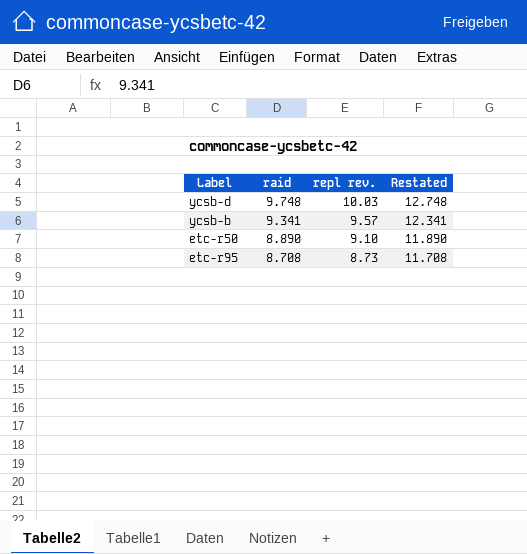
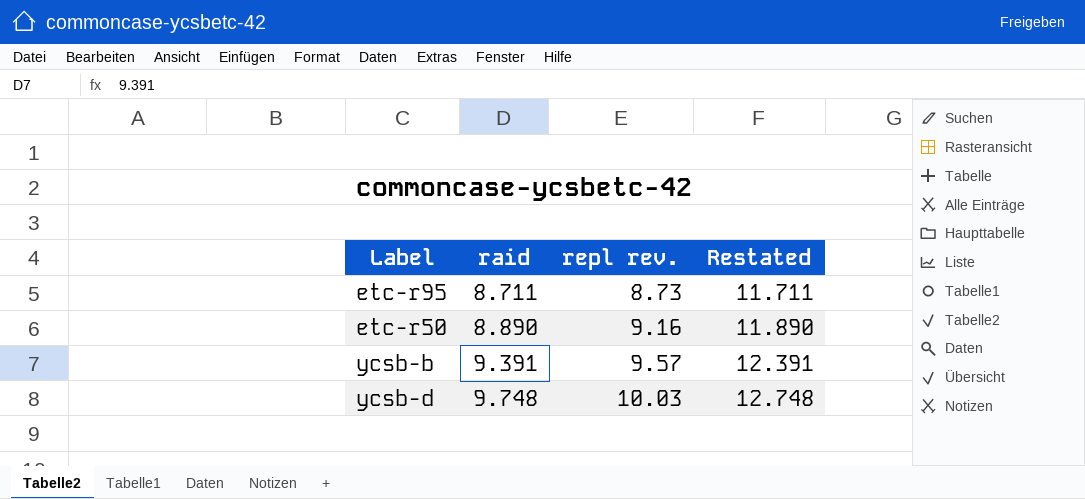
row order: raid descending -> raid ascending
etc-r95 | raid: 8.708 -> 8.711
etc-r95 | Restated: 11.708 -> 11.711
etc-r50 | repl rev.: 9.10 -> 9.16
ycsb-b | raid: 9.341 -> 9.391
ycsb-b | Restated: 12.341 -> 12.391

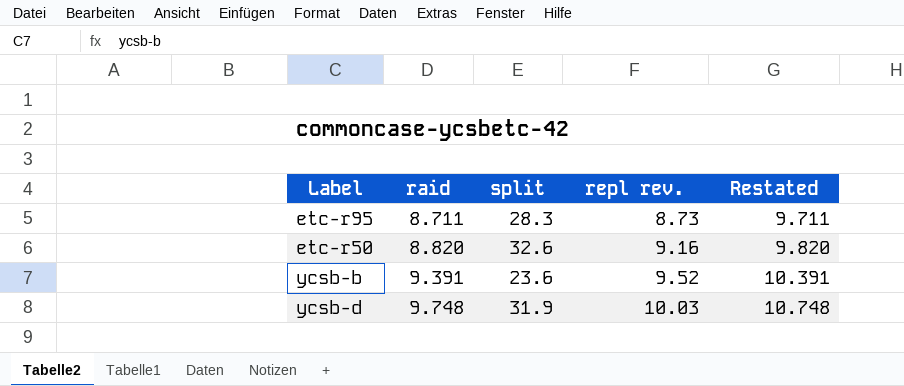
column split | position: none -> 3
column Restated | formula: [raid] + 3 -> [raid] + 1
etc-r50 | raid: 8.890 -> 8.820
ycsb-b | repl rev.: 9.57 -> 9.52

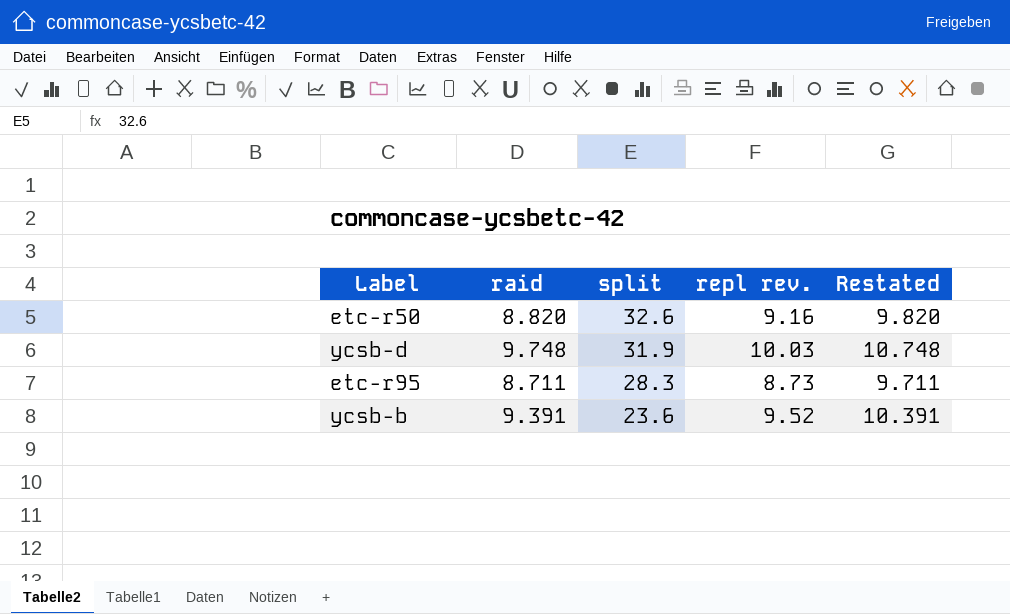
row order: raid ascending -> split descending

